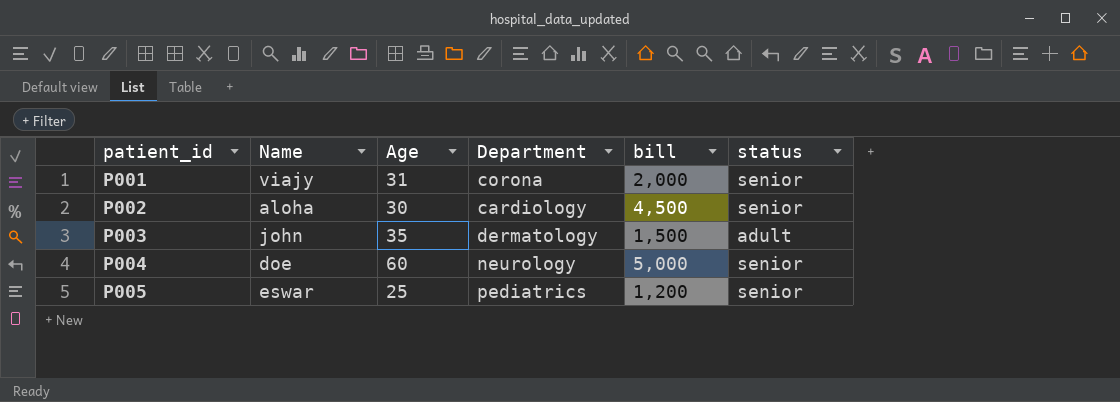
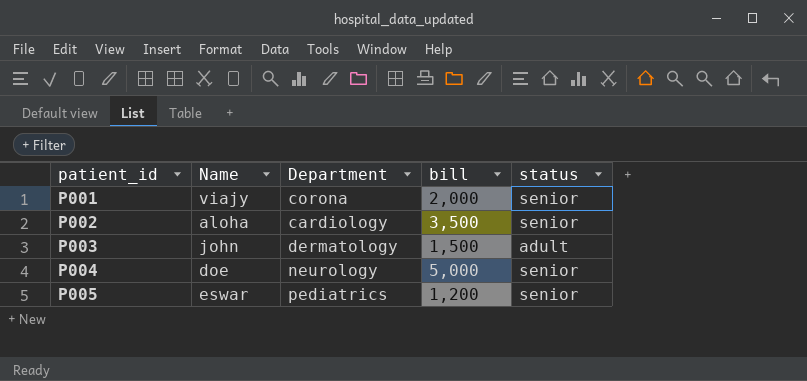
column Age | position: 3 -> none
P002 | bill: 4,500 -> 3,500

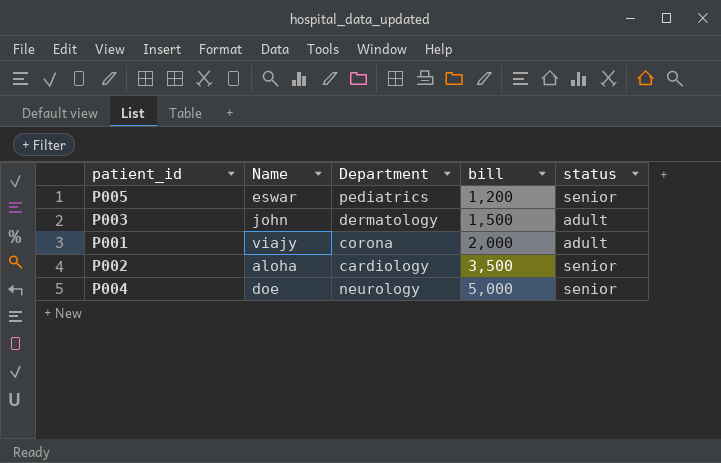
row order: patient_id ascending -> bill ascending
P001 | status: senior -> adult

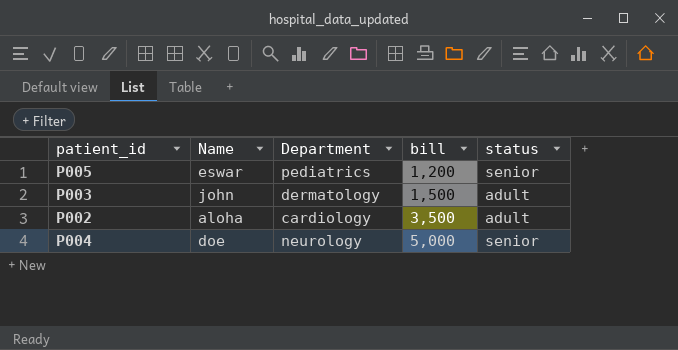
row P001: viajy | corona | 2,000 | adult -> none
P002 | status: senior -> adult

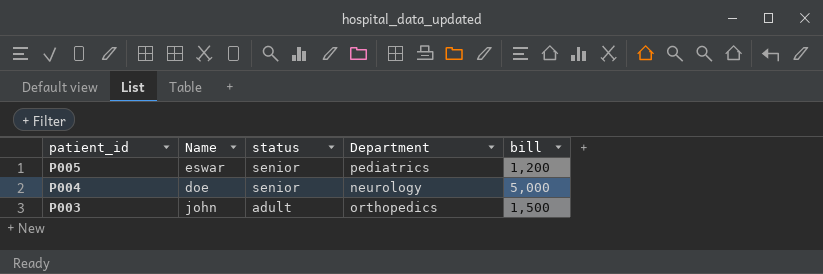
row order: bill ascending -> patient_id descending
column status | position: 5 -> 3
row P002: aloha | cardiology | 3,500 | adult -> none
P003 | Department: dermatology -> orthopedics

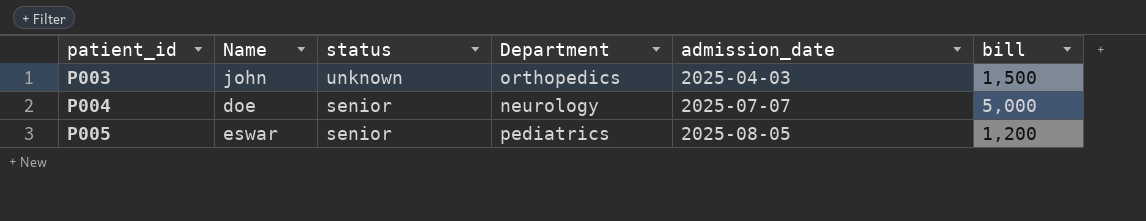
row order: patient_id descending -> patient_id ascending
column admission_date | position: none -> 5
P003 | status: adult -> unknown

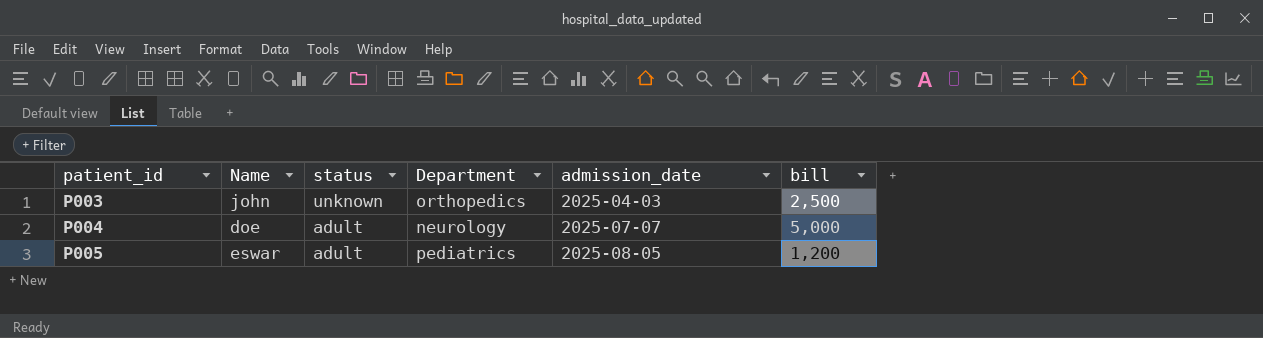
P003 | bill: 1,500 -> 2,500
P004 | status: senior -> adult
P005 | status: senior -> adult

